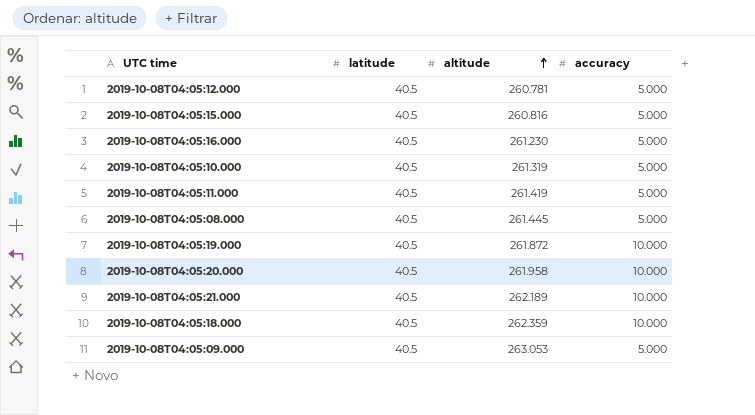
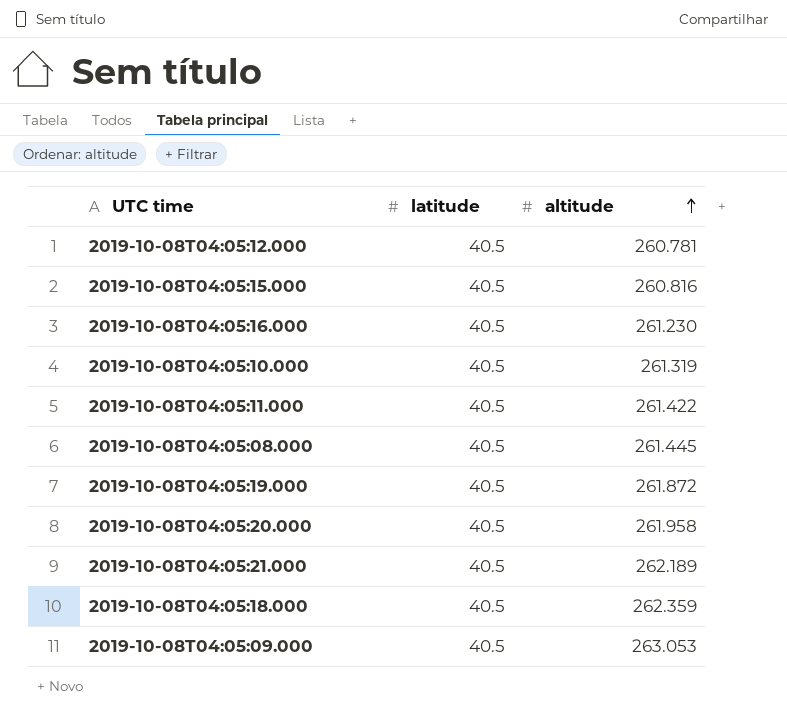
column accuracy | position: 4 -> none
2019-10-08T04:05:11.000 | altitude: 261.419 -> 261.422

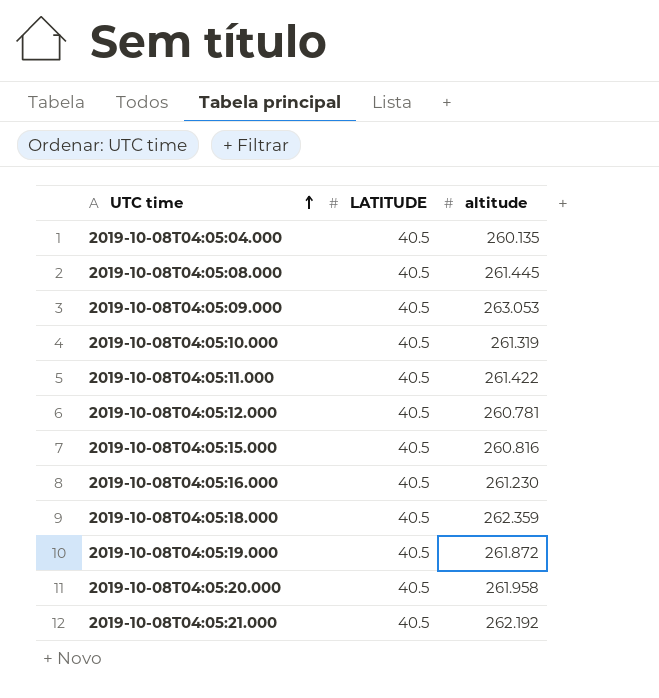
row order: altitude ascending -> UTC time ascending
column name: latitude -> LATITUDE
row 2019-10-08T04:05:04.000: none -> 40.5 | 260.135
2019-10-08T04:05:21.000 | altitude: 262.189 -> 262.192

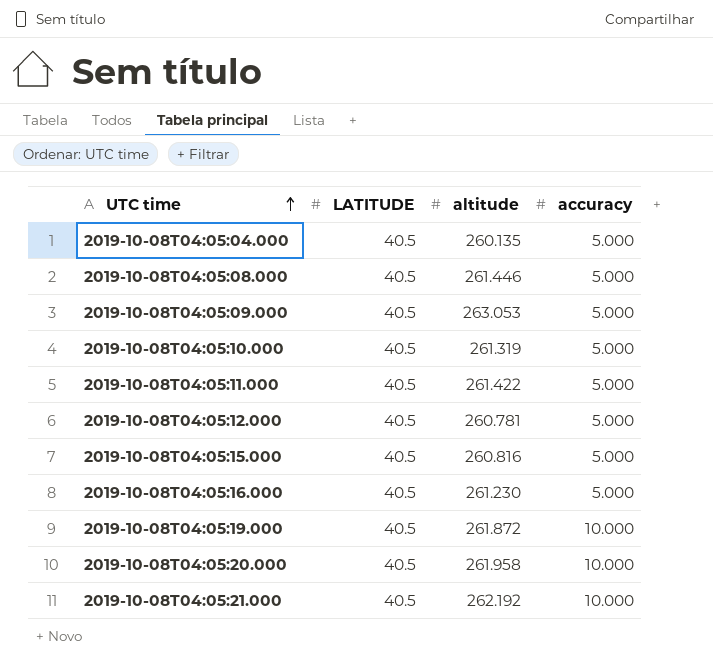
column accuracy | position: none -> 4
row 2019-10-08T04:05:18.000: 40.5 | 262.359 -> none
2019-10-08T04:05:08.000 | altitude: 261.445 -> 261.446

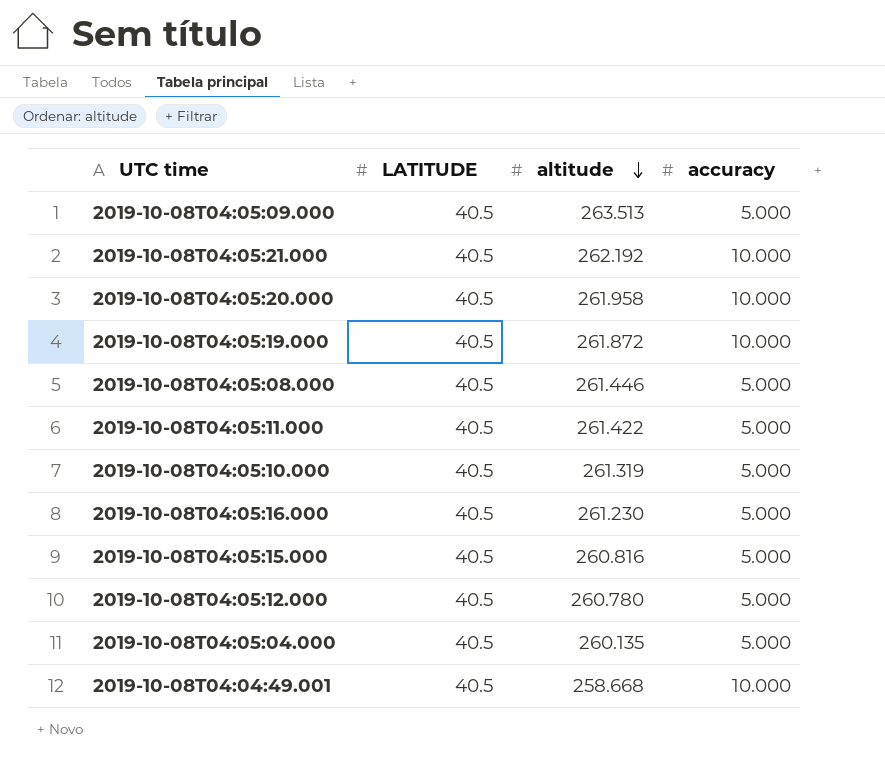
row order: UTC time ascending -> altitude descending
2019-10-08T04:05:09.000 | altitude: 263.053 -> 263.513
2019-10-08T04:05:12.000 | altitude: 260.781 -> 260.780
row 2019-10-08T04:04:49.001: none -> 40.5 | 258.668 | 10.000

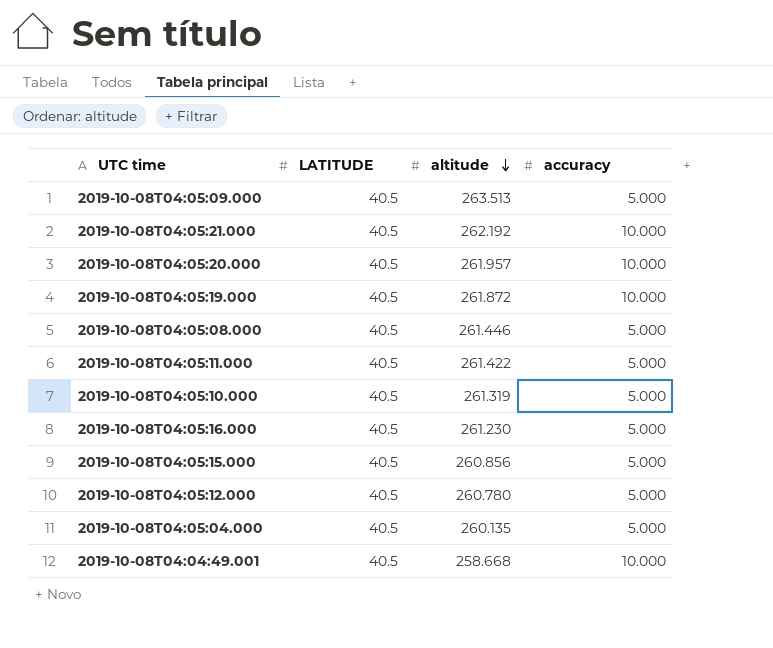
2019-10-08T04:05:20.000 | altitude: 261.958 -> 261.957
2019-10-08T04:05:15.000 | altitude: 260.816 -> 260.856

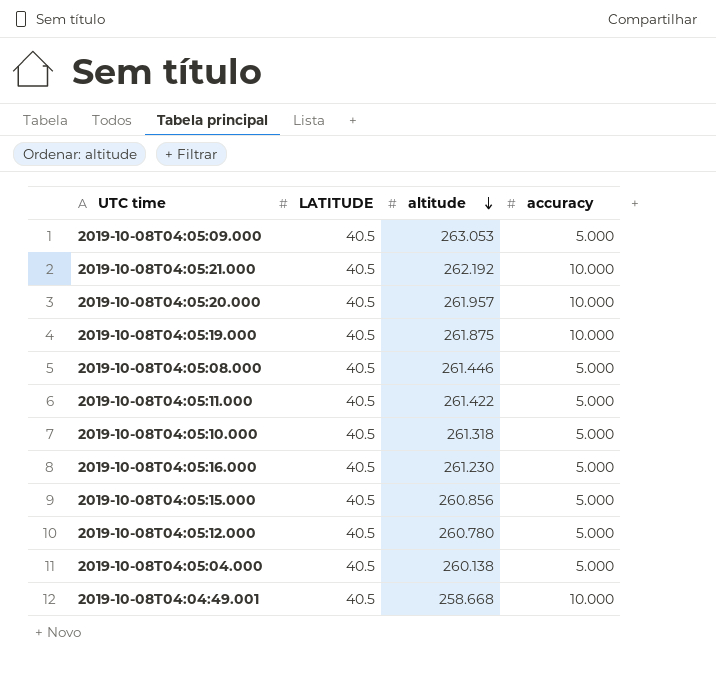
2019-10-08T04:05:09.000 | altitude: 263.513 -> 263.053
2019-10-08T04:05:19.000 | altitude: 261.872 -> 261.875
2019-10-08T04:05:10.000 | altitude: 261.319 -> 261.318
2019-10-08T04:05:04.000 | altitude: 260.135 -> 260.138

